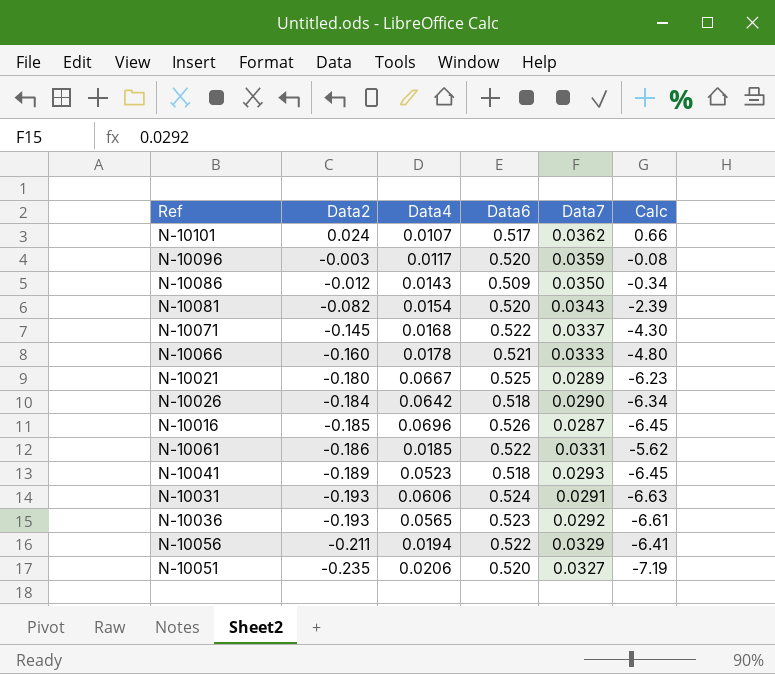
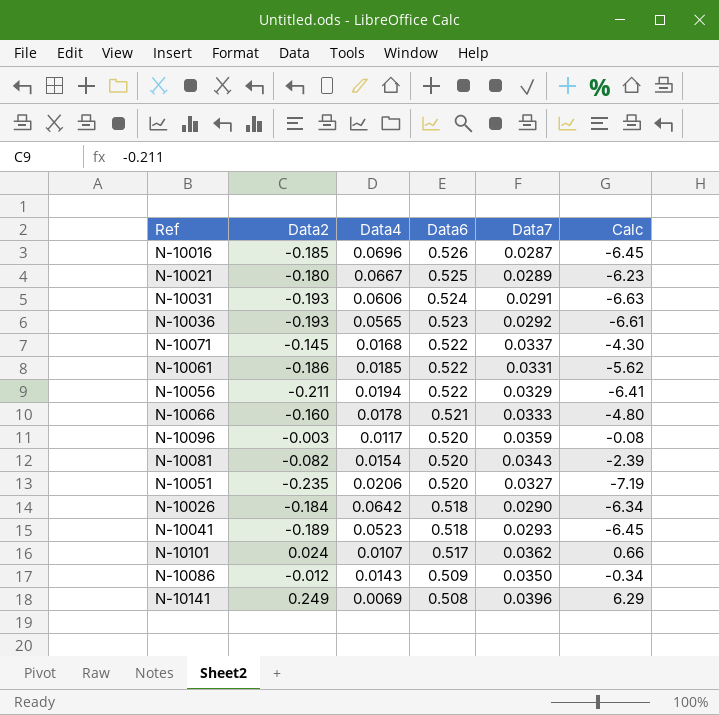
row order: Data2 descending -> Data6 descending
row N-10141: none -> 0.249 | 0.0069 | 0.508 | 0.0396 | 6.29

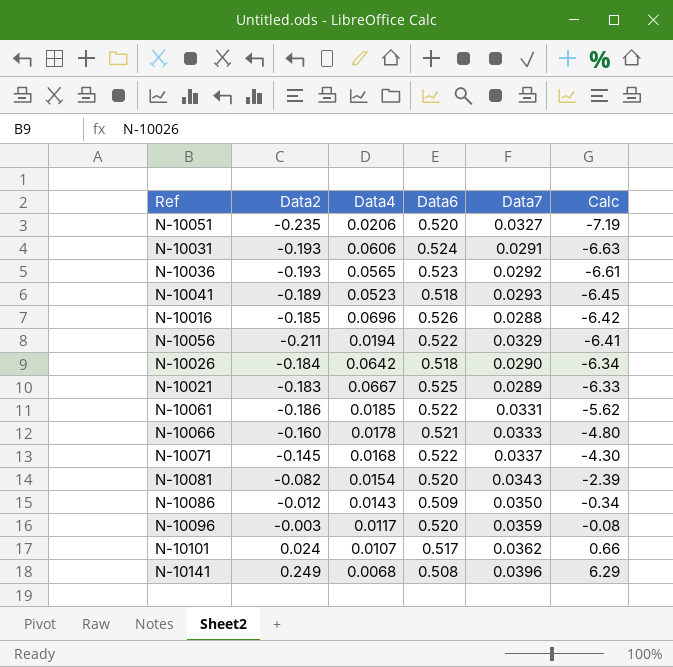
row order: Data6 descending -> Calc ascending
N-10016 | Data7: 0.0287 -> 0.0288
N-10016 | Calc: -6.45 -> -6.42
N-10021 | Data2: -0.180 -> -0.183
N-10021 | Calc: -6.23 -> -6.33
N-10141 | Data4: 0.0069 -> 0.0068

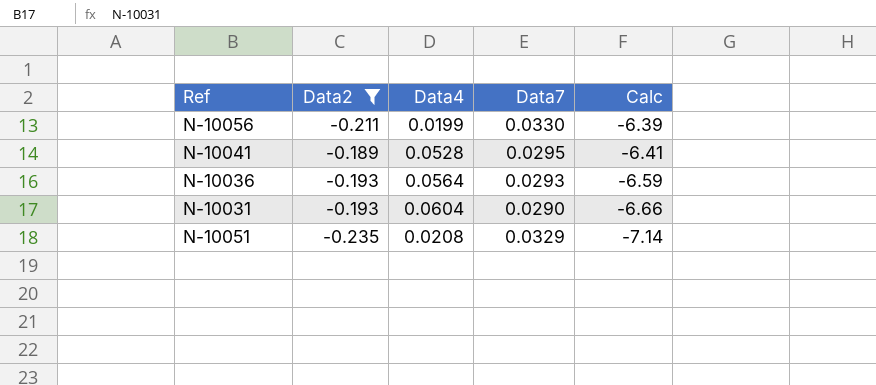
filter: none -> Data2 <= -0.189
row order: Calc ascending -> Calc descending
column Data6 | position: 4 -> none
N-10056 | Data4: 0.0194 -> 0.0199
N-10056 | Data7: 0.0329 -> 0.0330
N-10056 | Calc: -6.41 -> -6.39
N-10041 | Data4: 0.0523 -> 0.0528
N-10041 | Data7: 0.0293 -> 0.0295
N-10041 | Calc: -6.45 -> -6.41
N-10036 | Data4: 0.0565 -> 0.0564
N-10036 | Data7: 0.0292 -> 0.0293
N-10036 | Calc: -6.61 -> -6.59
N-10031 | Data4: 0.0606 -> 0.0604
N-10031 | Data7: 0.0291 -> 0.0290
N-10031 | Calc: -6.63 -> -6.66
N-10051 | Data4: 0.0206 -> 0.0208
N-10051 | Data7: 0.0327 -> 0.0329
N-10051 | Calc: -7.19 -> -7.14

